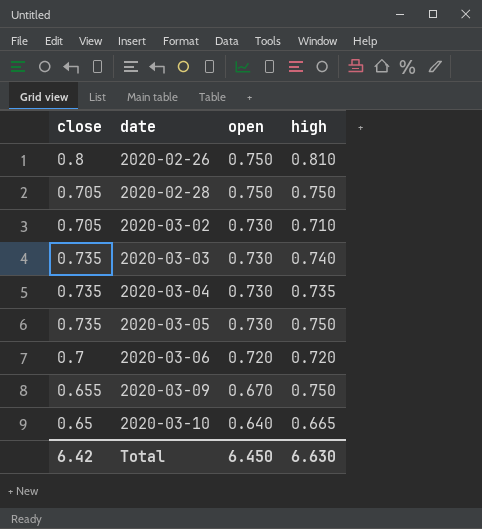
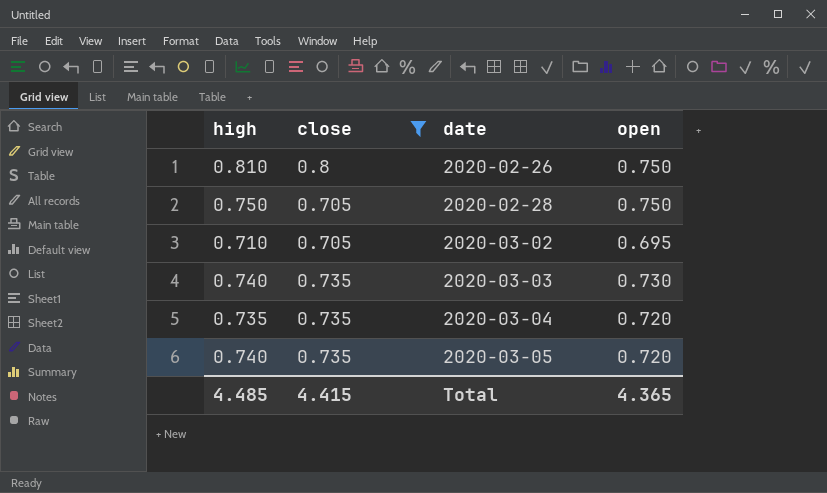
filter: none -> close >= 0.705
column high | position: 4 -> 1
2020-03-02 | open: 0.730 -> 0.695
2020-03-04 | open: 0.730 -> 0.720
2020-03-05 | high: 0.750 -> 0.740
2020-03-05 | open: 0.730 -> 0.720
Total | high: 6.630 -> 4.485
Total | close: 6.42 -> 4.415
Total | open: 6.450 -> 4.365

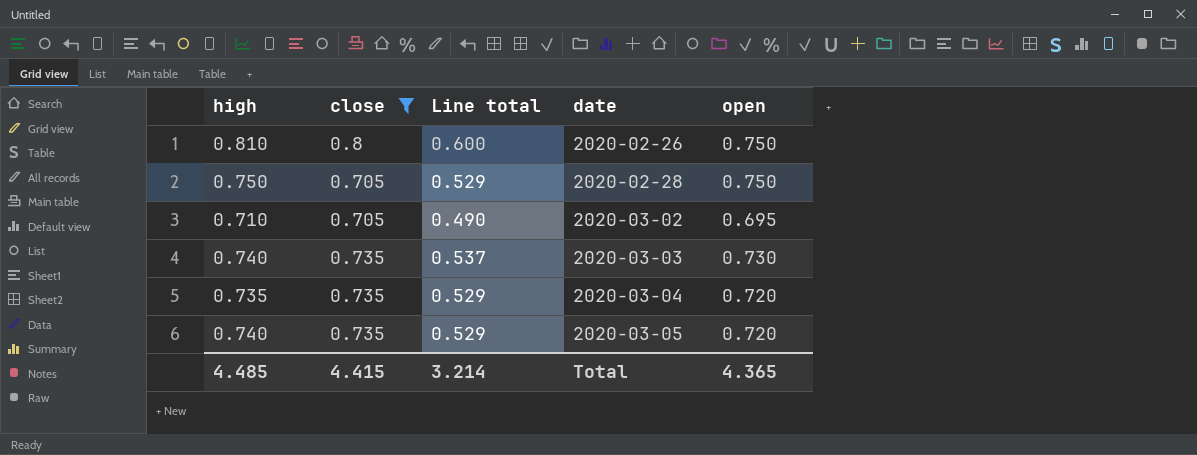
column Line total | formula: none -> [close] * [open]

